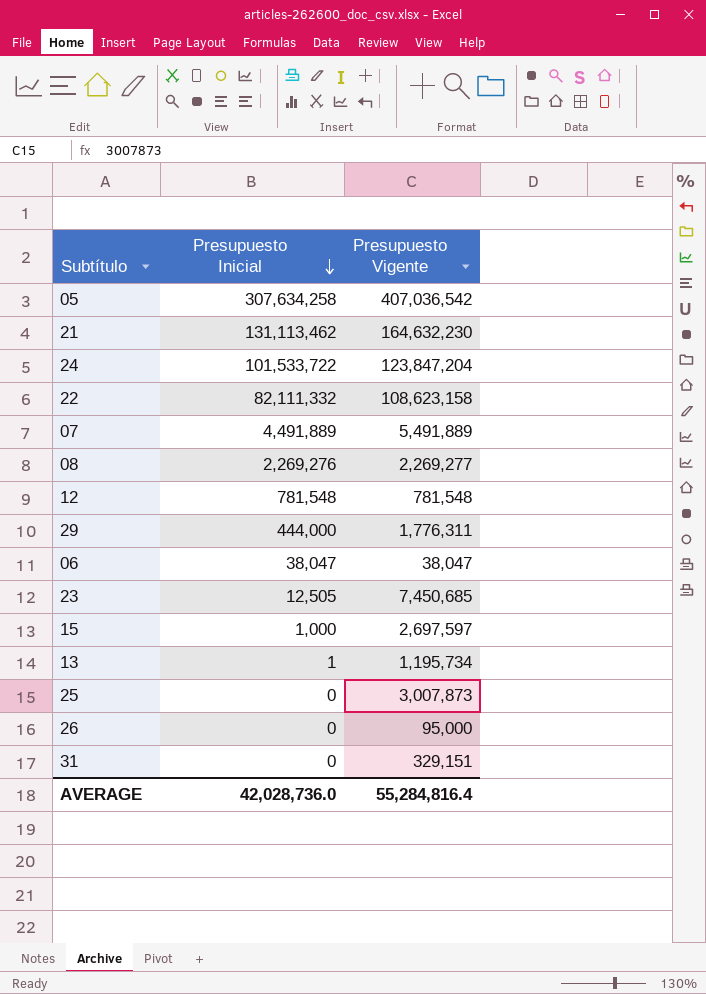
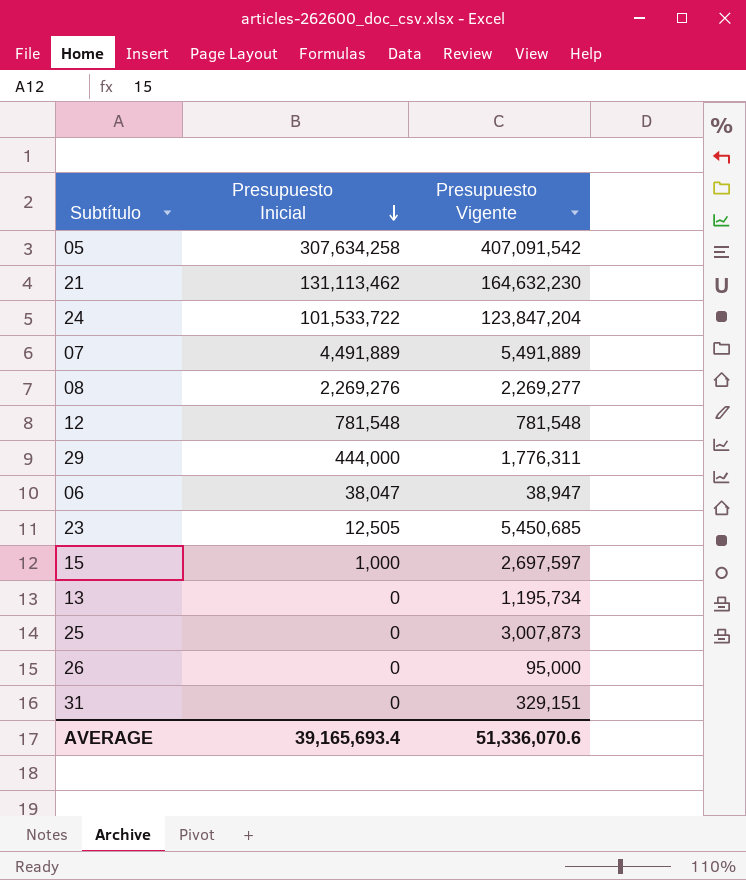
row 22: 82,111,332 | 108,623,158 -> none
05 | Presupuesto Vigente: 407,036,542 -> 407,091,542
06 | Presupuesto Vigente: 38,047 -> 38,947
23 | Presupuesto Vigente: 7,450,685 -> 5,450,685
13 | Presupuesto Inicial: 1 -> 0
AVERAGE | Presupuesto Inicial: 42,028,736.0 -> 39,165,693.4
AVERAGE | Presupuesto Vigente: 55,284,816.4 -> 51,336,070.6

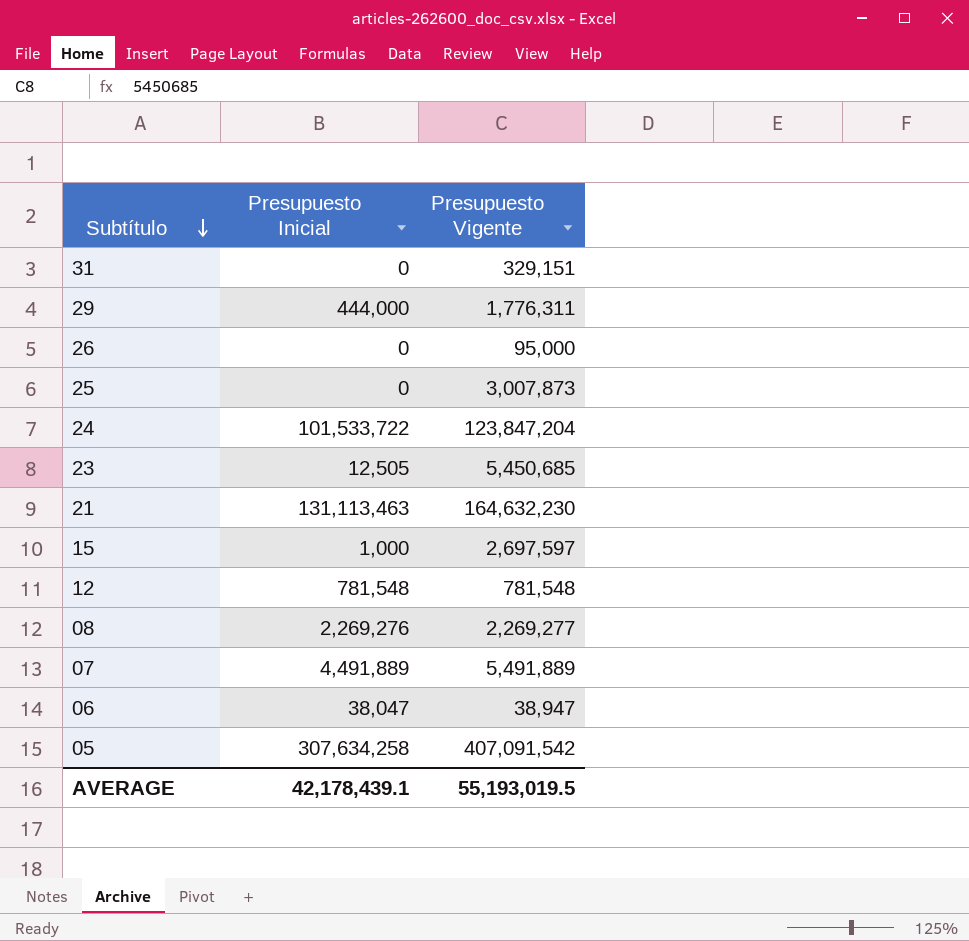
row order: Presupuesto Inicial descending -> Subtítulo descending
row 13: 0 | 1,195,734 -> none
21 | Presupuesto Inicial: 131,113,462 -> 131,113,463
AVERAGE | Presupuesto Inicial: 39,165,693.4 -> 42,178,439.1
AVERAGE | Presupuesto Vigente: 51,336,070.6 -> 55,193,019.5

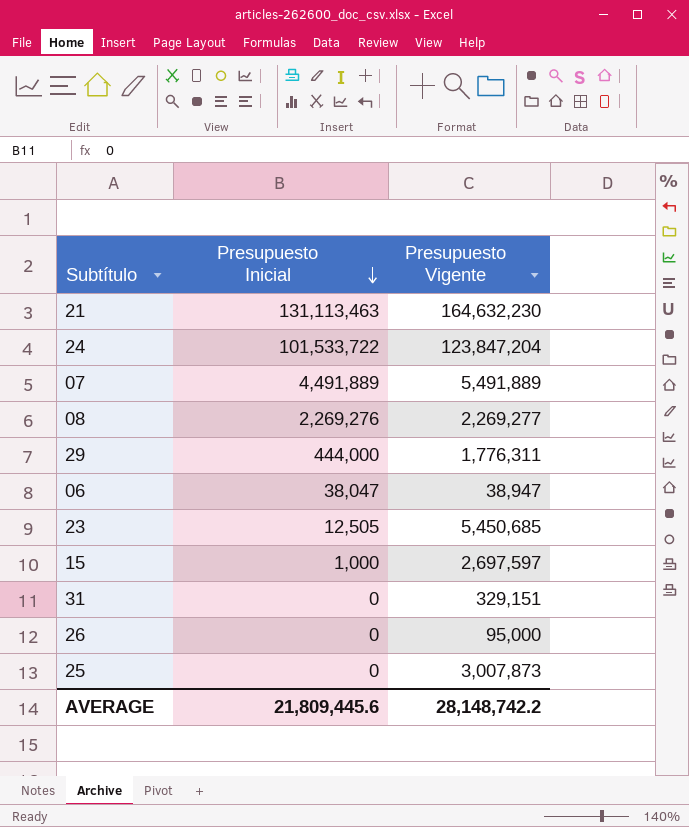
row order: Subtítulo descending -> Presupuesto Inicial descending
row 12: 781,548 | 781,548 -> none
row 05: 307,634,258 | 407,091,542 -> none
AVERAGE | Presupuesto Inicial: 42,178,439.1 -> 21,809,445.6
AVERAGE | Presupuesto Vigente: 55,193,019.5 -> 28,148,742.2

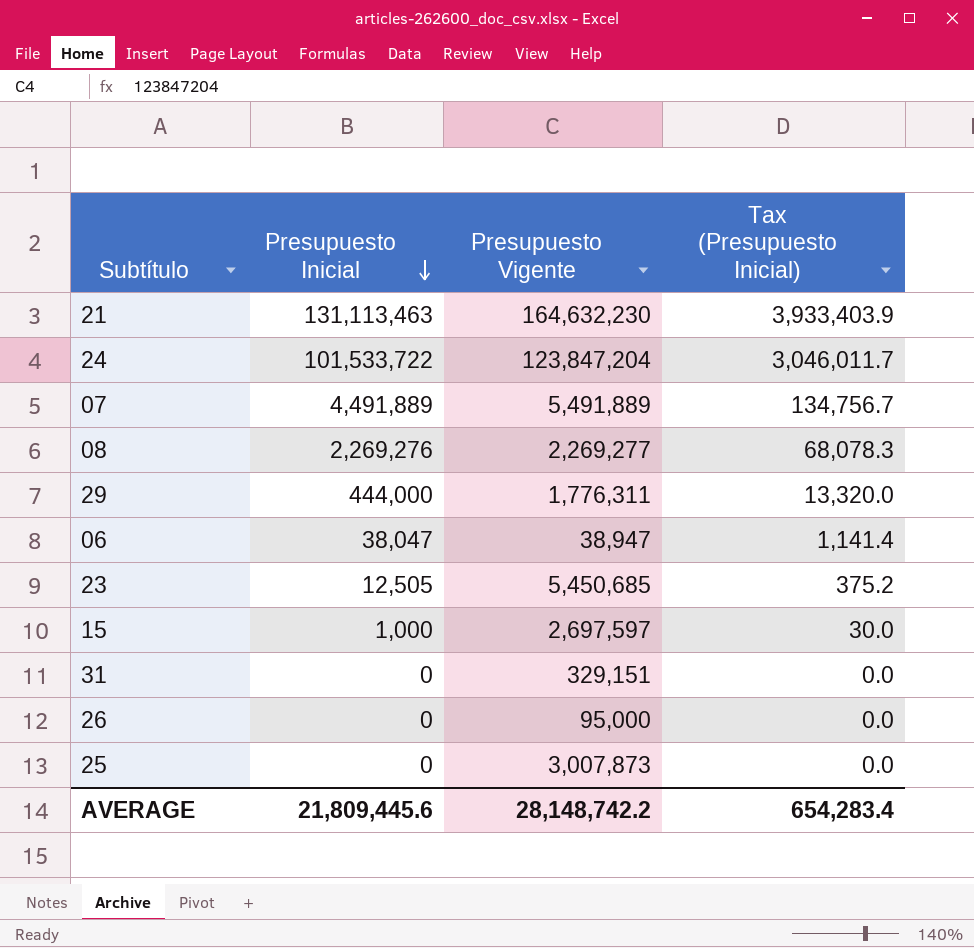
column Tax (Presupuesto Inicial) | formula: none -> [Presupuesto Inicial] * 0.03

